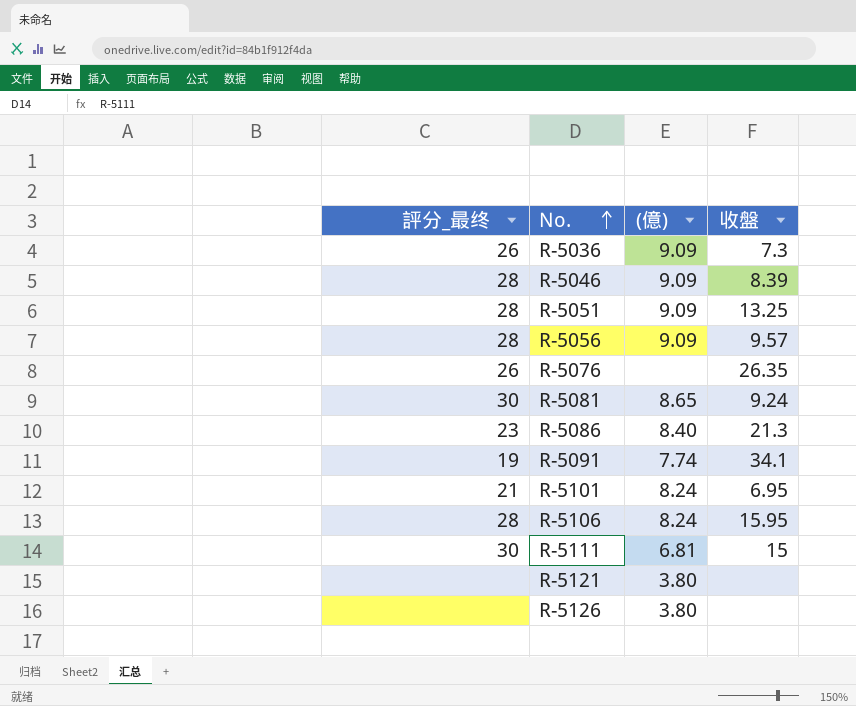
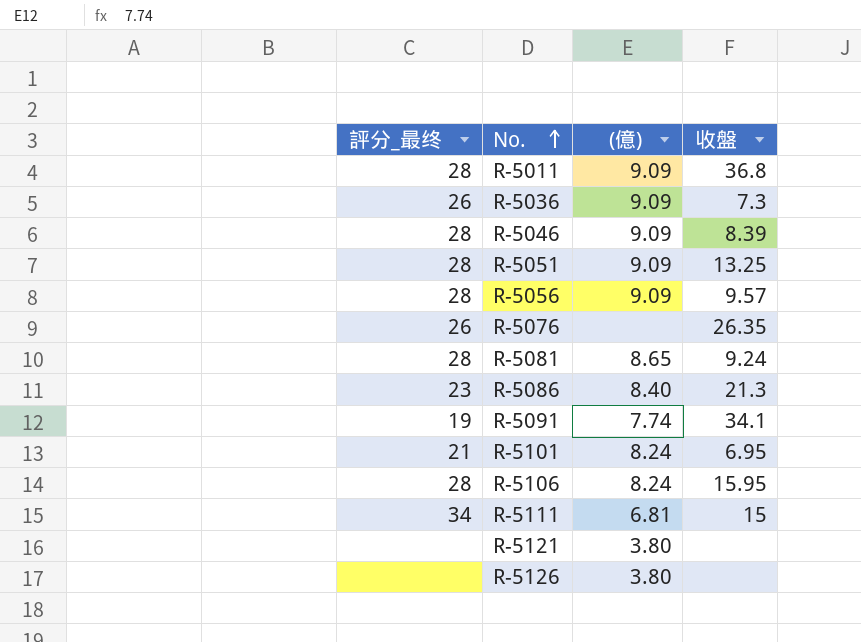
row R-5011: none -> 28 | 9.09 | 36.8
R-5081 | 評分_最终: 30 -> 28
R-5111 | 評分_最终: 30 -> 34

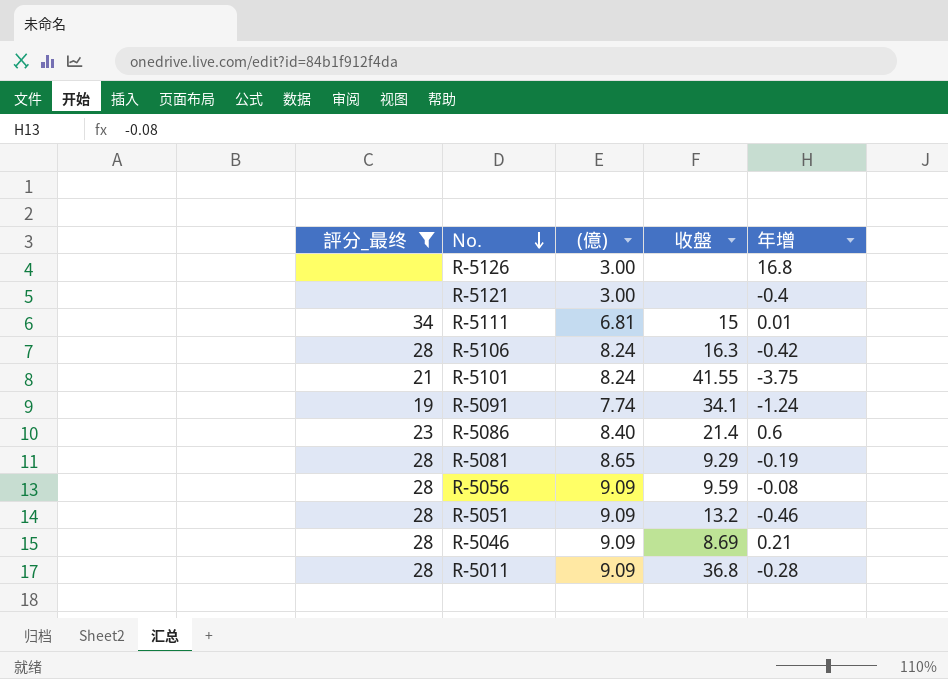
filter: none -> 評分_最终 != 26
row order: No. ascending -> No. descending
column 年增 | position: none -> 5
R-5126 | (億): 3.80 -> 3.00
R-5121 | (億): 3.80 -> 3.00
R-5106 | 收盤: 15.95 -> 16.3
R-5101 | 收盤: 6.95 -> 41.55
R-5086 | 收盤: 21.3 -> 21.4
R-5081 | 收盤: 9.24 -> 9.29
R-5056 | 收盤: 9.57 -> 9.59
R-5051 | 收盤: 13.25 -> 13.2
R-5046 | 收盤: 8.39 -> 8.69

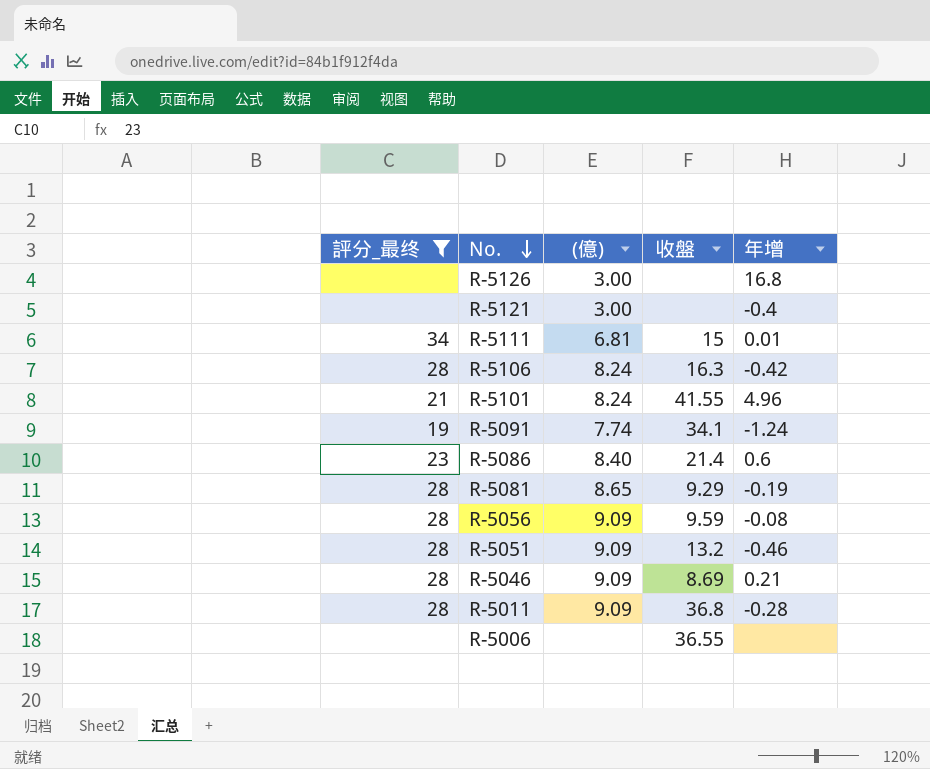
R-5101 | 年增: -3.75 -> 4.96
row R-5006: none -> none | none | 36.55 | none

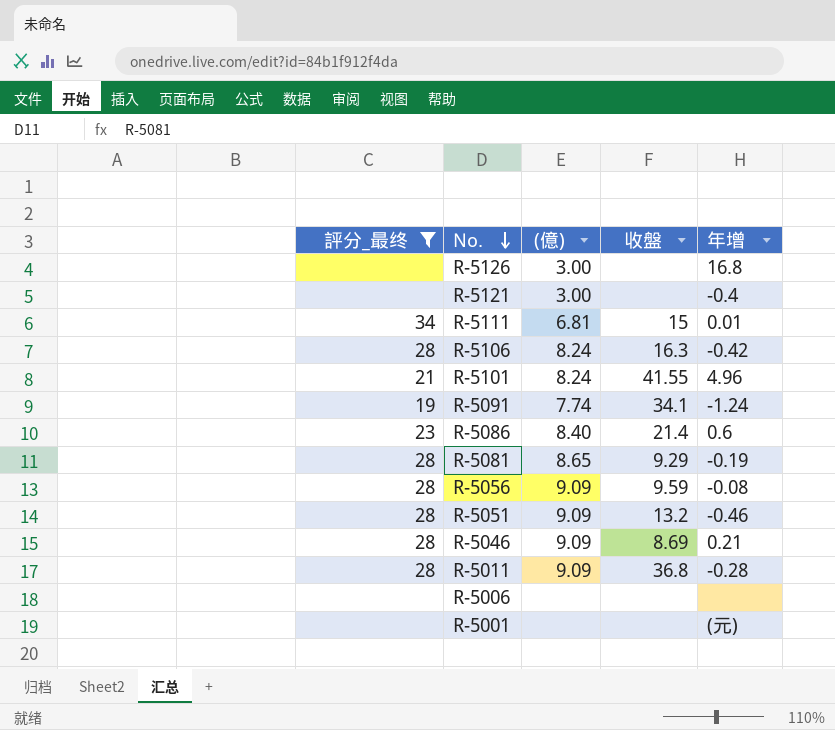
R-5006 | 收盤: 36.55 -> none
row R-5001: none -> none | none | none | (元)

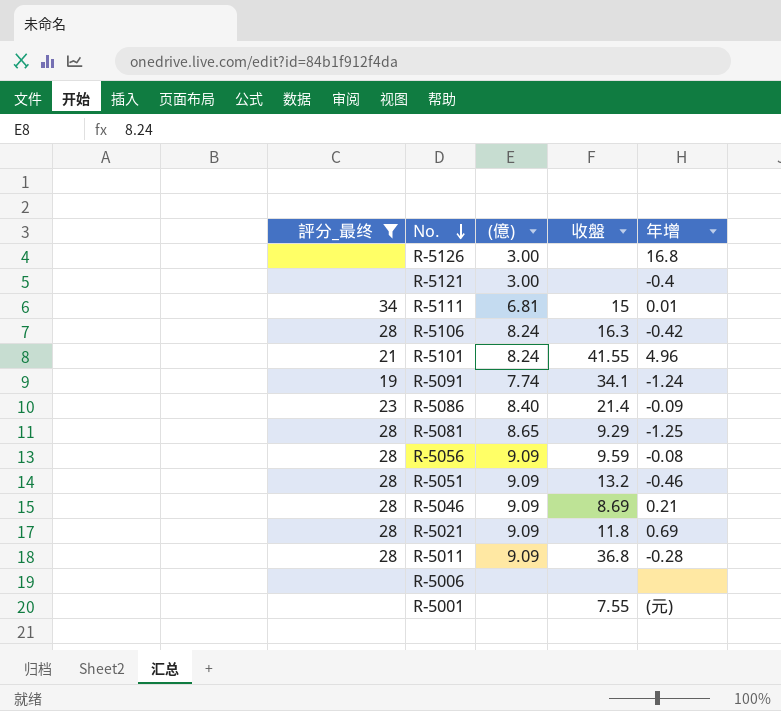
R-5086 | 年增: 0.6 -> -0.09
R-5081 | 年增: -0.19 -> -1.25
row R-5021: none -> 28 | 9.09 | 11.8 | 0.69
R-5001 | 收盤: none -> 7.55

